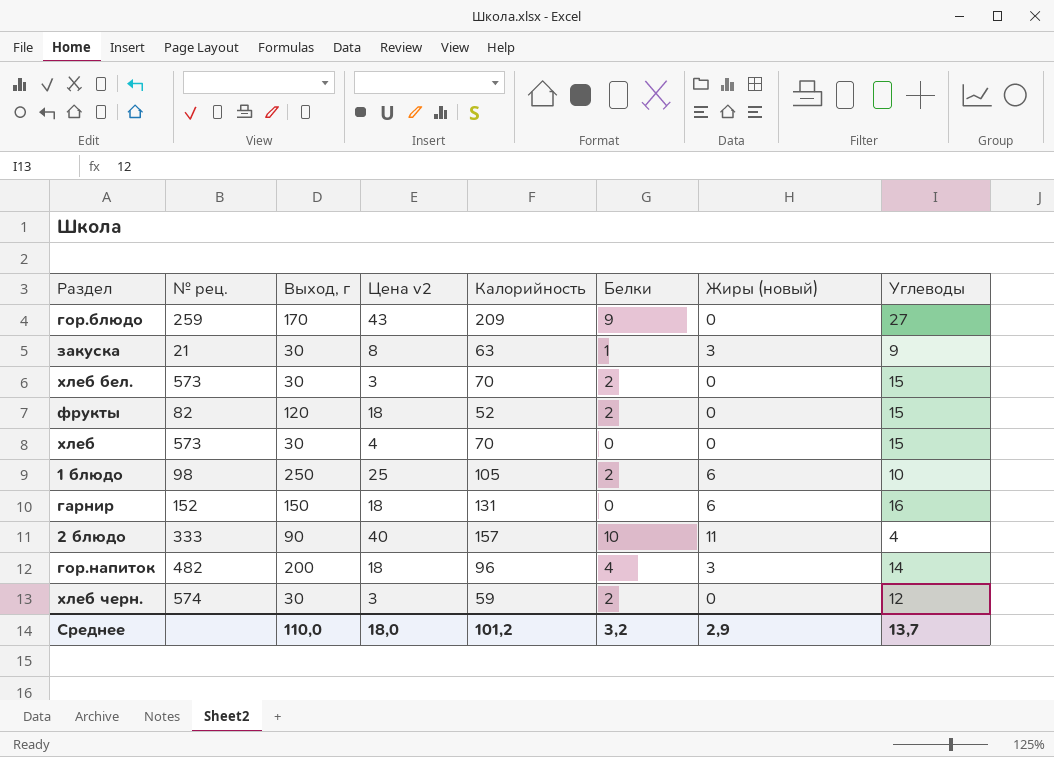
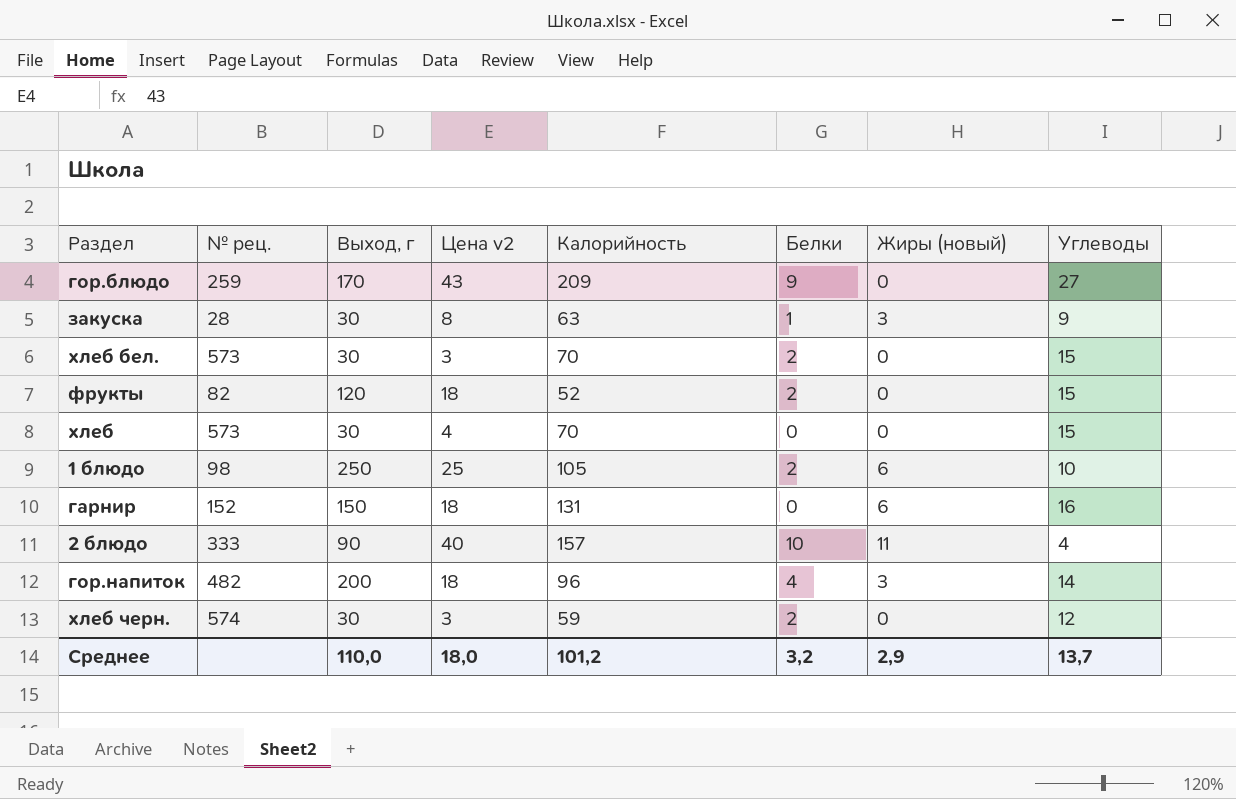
закуска | № рец.: 21 -> 28

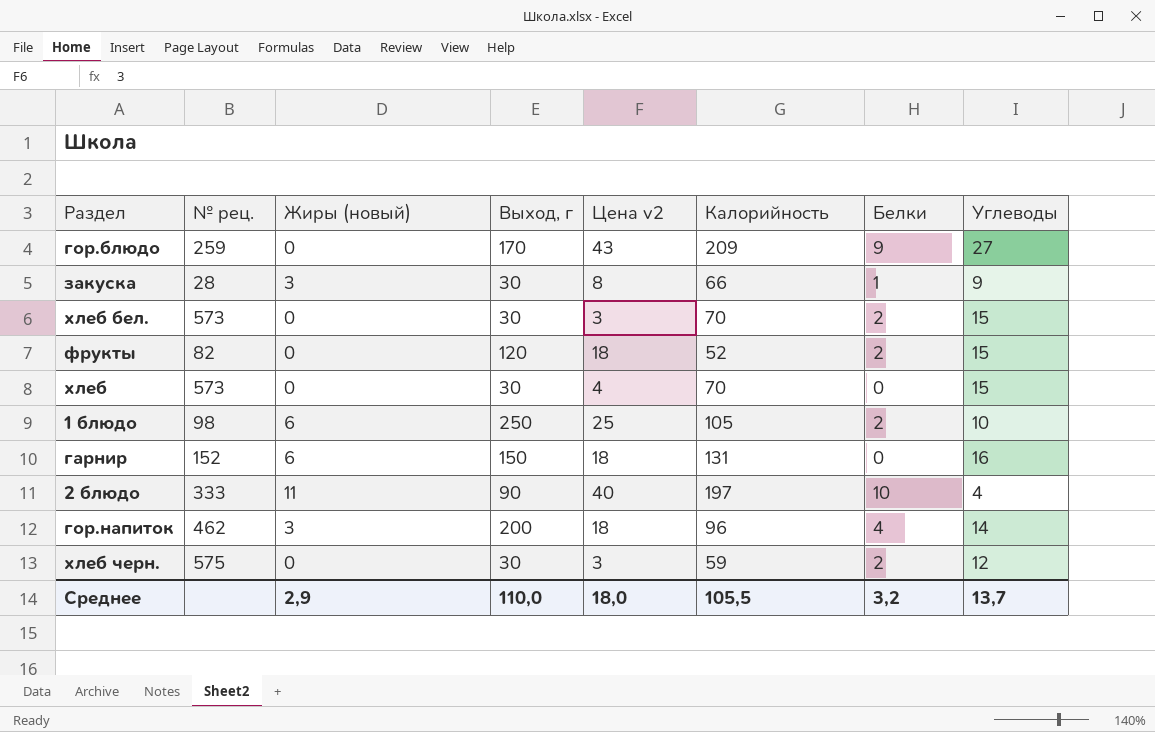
column Жиры (новый) | position: 7 -> 3
закуска | Калорийность: 63 -> 66
2 блюдо | Калорийность: 157 -> 197
гор.напиток | № рец.: 482 -> 462
хлеб черн. | № рец.: 574 -> 575
Среднее | Калорийность: 101,2 -> 105,5

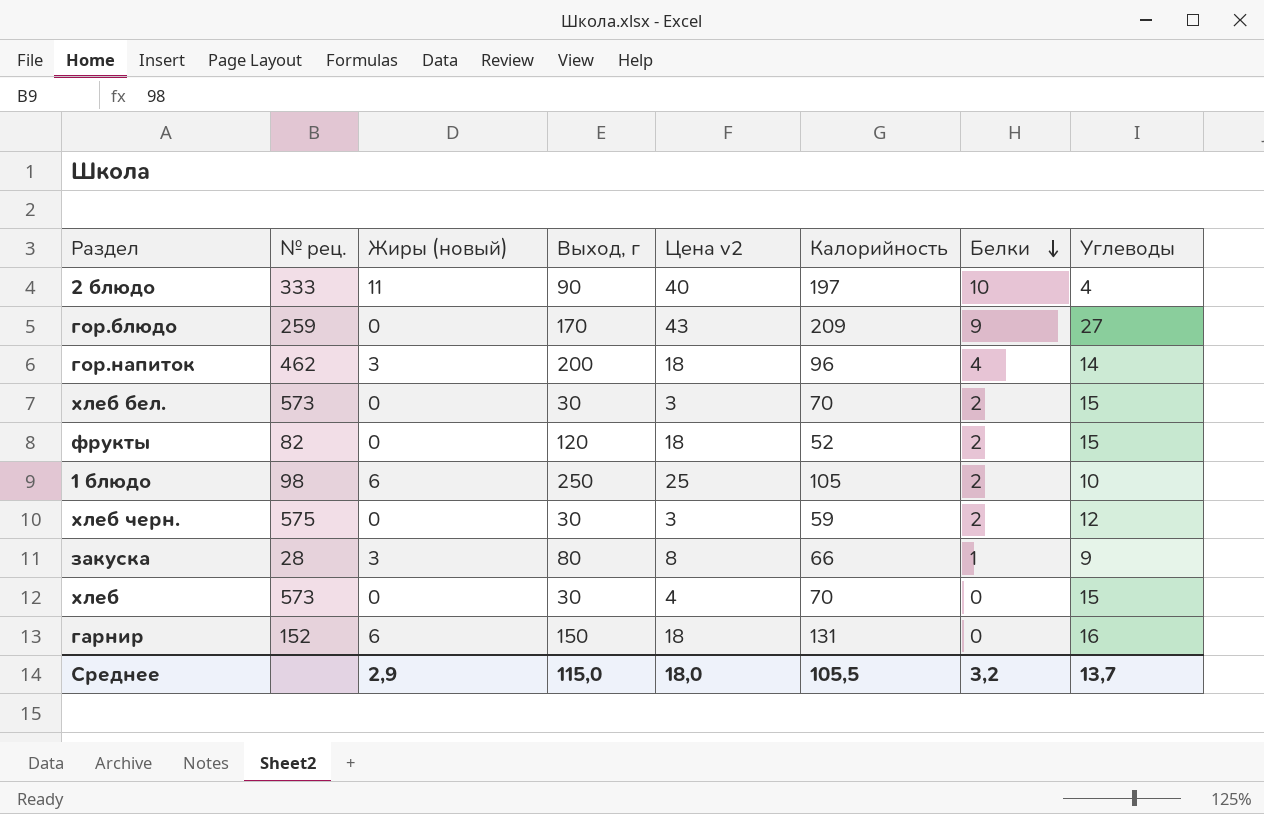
row order: none -> Белки descending
закуска | Выход, г: 30 -> 80
Среднее | Выход, г: 110,0 -> 115,0

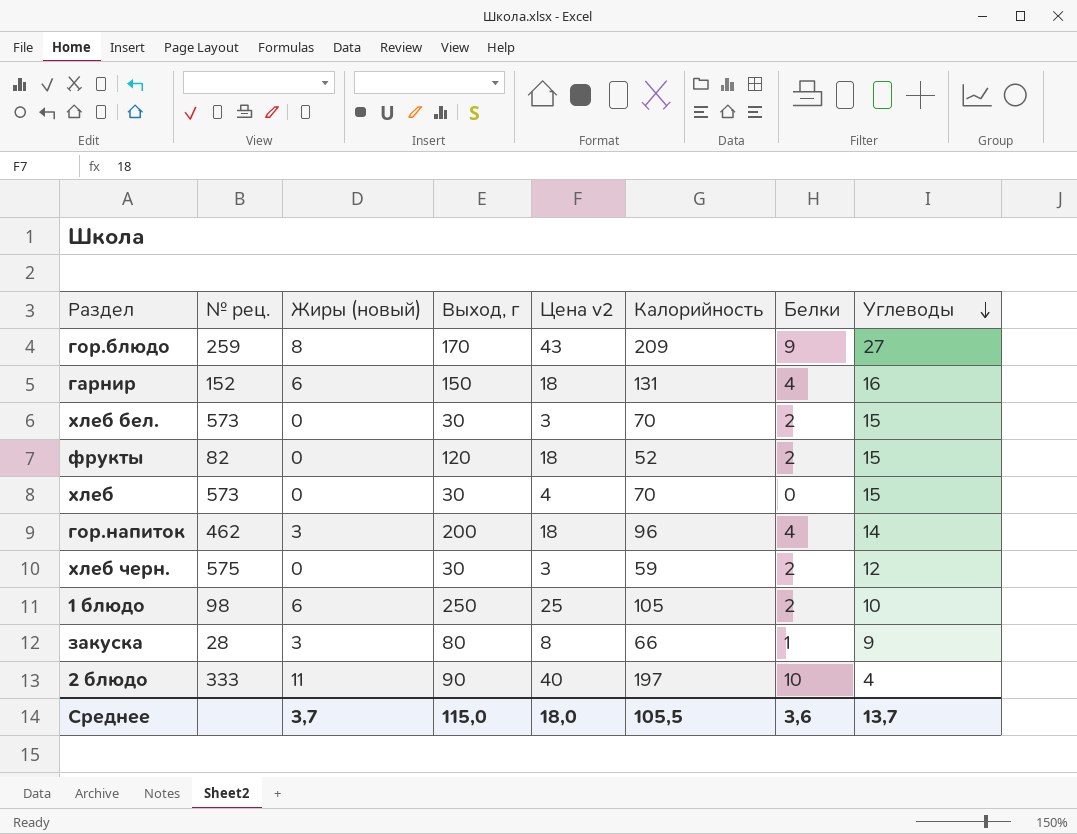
row order: Белки descending -> Углеводы descending
гор.блюдо | Жиры (новый): 0 -> 8
гарнир | Белки: 0 -> 4
Среднее | Жиры (новый): 2,9 -> 3,7
Среднее | Белки: 3,2 -> 3,6

